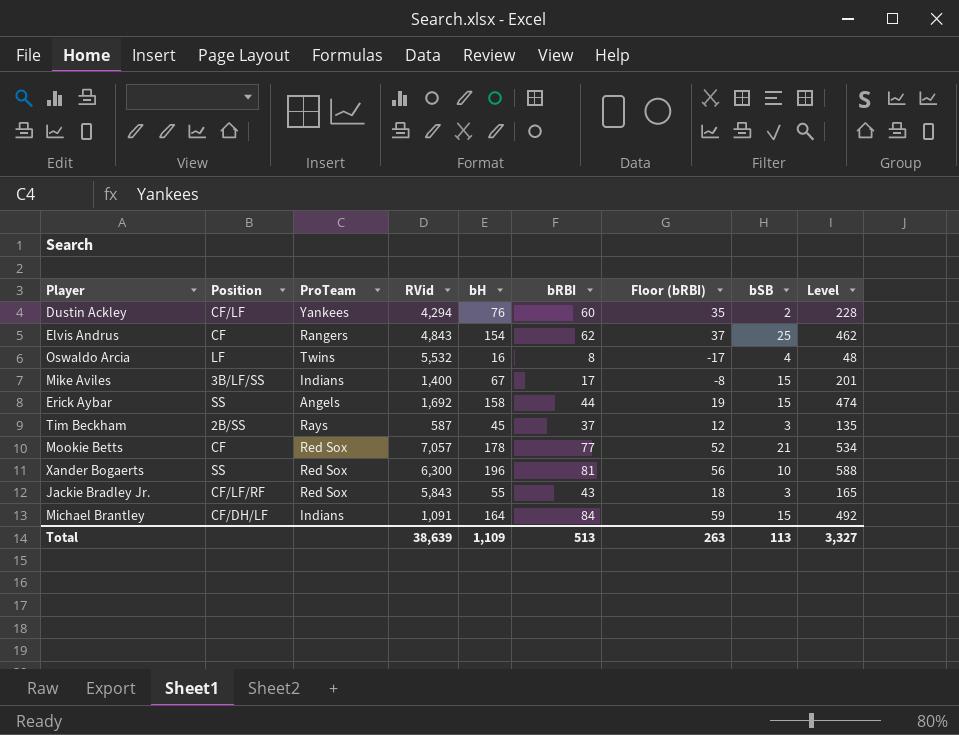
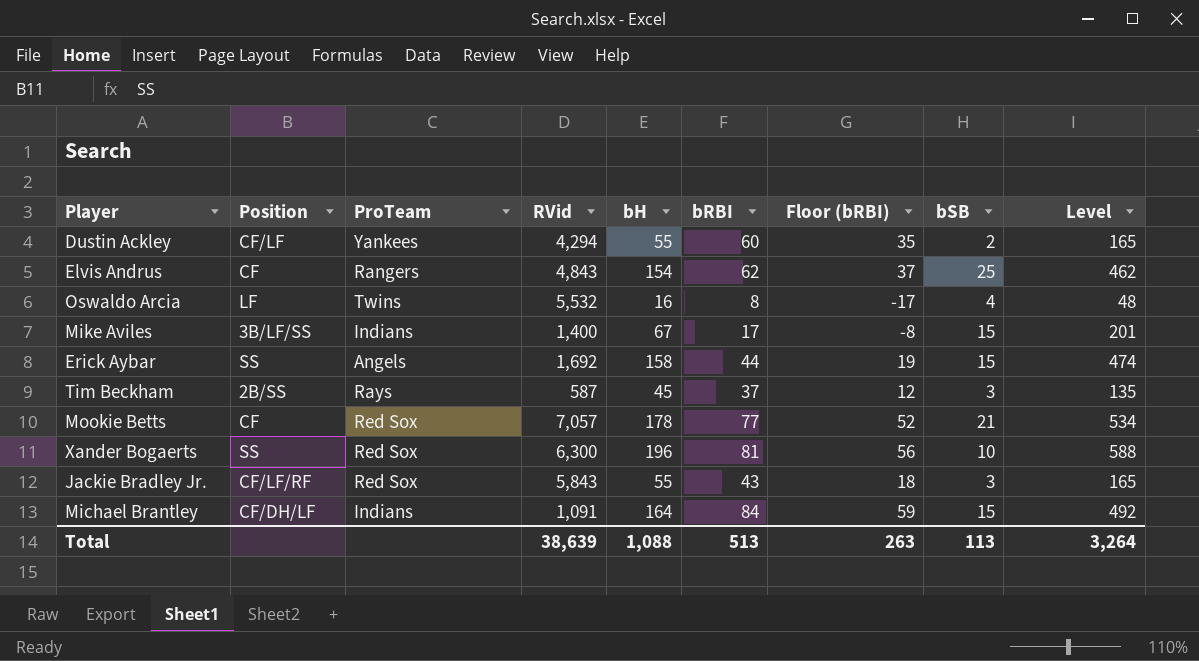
Dustin Ackley | bH: 76 -> 55
Dustin Ackley | Level: 228 -> 165
Total | bH: 1,109 -> 1,088
Total | Level: 3,327 -> 3,264

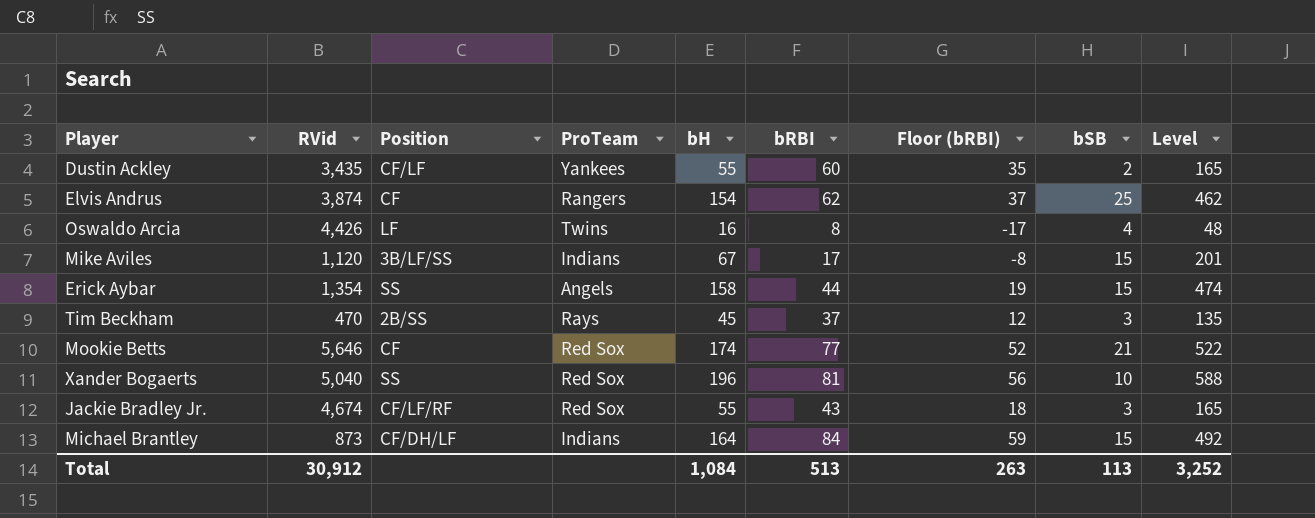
column RVid | position: 4 -> 2
Dustin Ackley | RVid: 4,294 -> 3,435
Elvis Andrus | RVid: 4,843 -> 3,874
Oswaldo Arcia | RVid: 5,532 -> 4,426
Mike Aviles | RVid: 1,400 -> 1,120
Erick Aybar | RVid: 1,692 -> 1,354
Tim Beckham | RVid: 587 -> 470
Mookie Betts | RVid: 7,057 -> 5,646
Mookie Betts | bH: 178 -> 174
Mookie Betts | Level: 534 -> 522
Xander Bogaerts | RVid: 6,300 -> 5,040
Jackie Bradley Jr. | RVid: 5,843 -> 4,674
Michael Brantley | RVid: 1,091 -> 873
Total | RVid: 38,639 -> 30,912
Total | bH: 1,088 -> 1,084
Total | Level: 3,264 -> 3,252

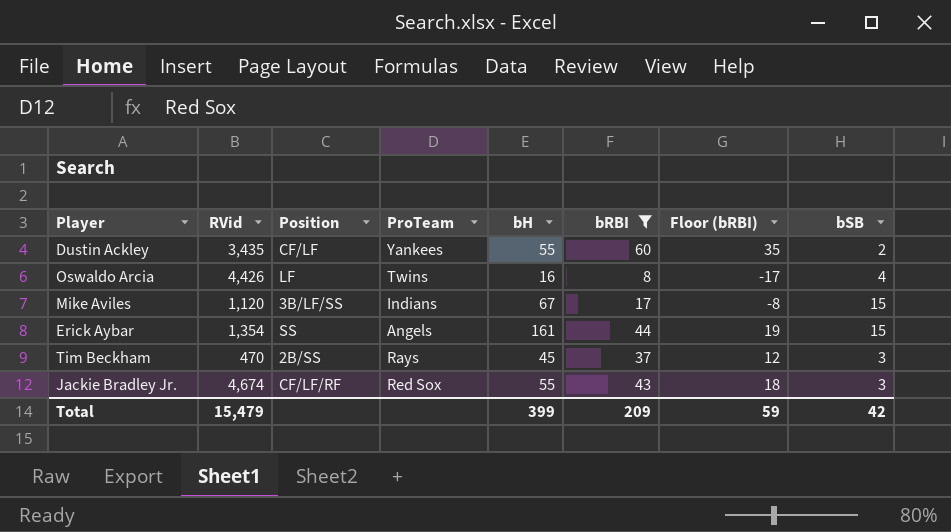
filter: none -> bRBI <= 60
column Level | formula: [bH] * 3 -> none
Erick Aybar | bH: 158 -> 161
Total | RVid: 30,912 -> 15,479
Total | bH: 1,084 -> 399
Total | bRBI: 513 -> 209
Total | Floor (bRBI): 263 -> 59
Total | bSB: 113 -> 42

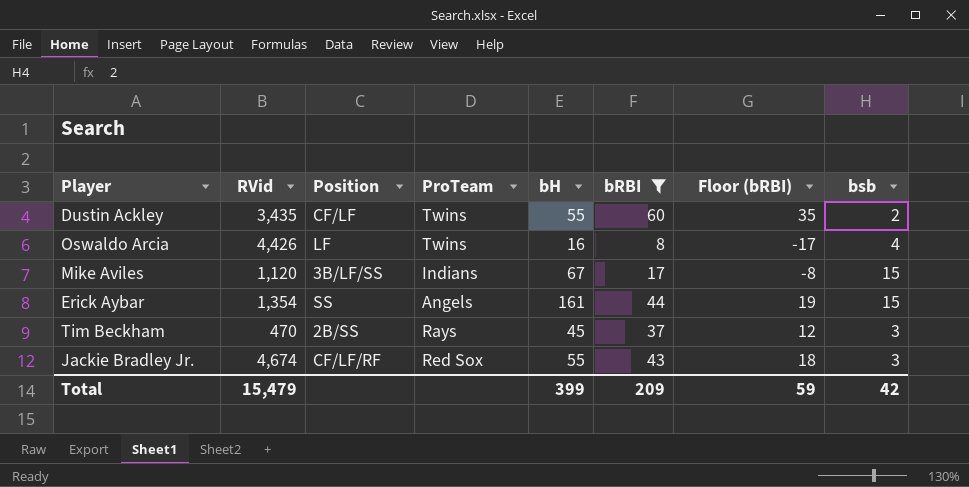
column name: bSB -> bsb
Dustin Ackley | ProTeam: Yankees -> Twins

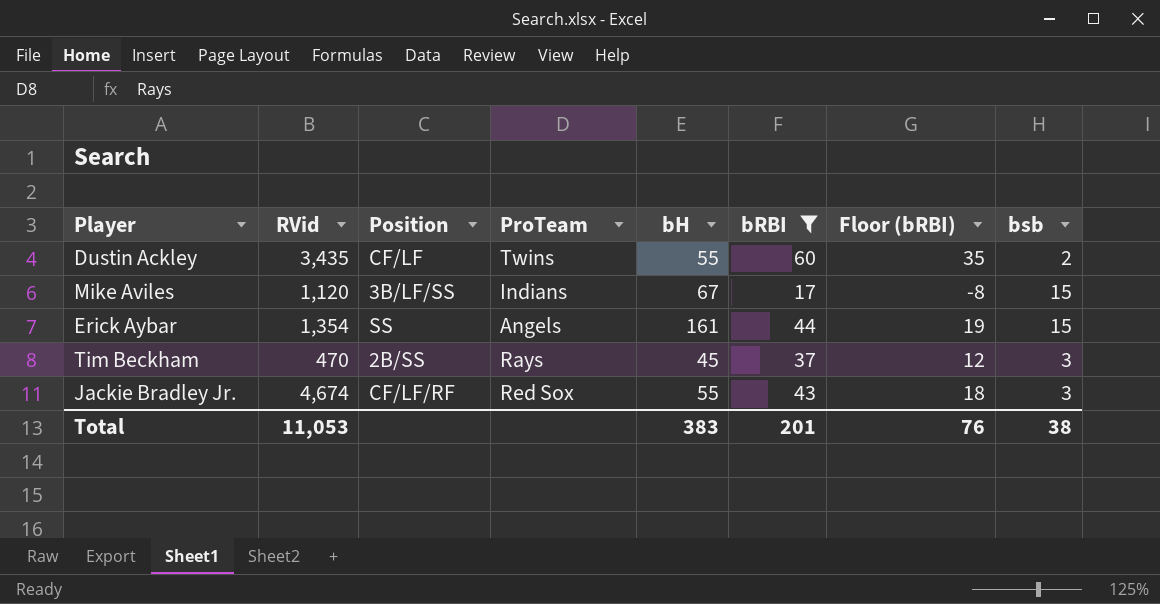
row Oswaldo Arcia: 4,426 | LF | Twins | 16 | 8 | -17 | 4 -> none
Total | RVid: 15,479 -> 11,053
Total | bH: 399 -> 383
Total | bRBI: 209 -> 201
Total | Floor (bRBI): 59 -> 76
Total | bsb: 42 -> 38

